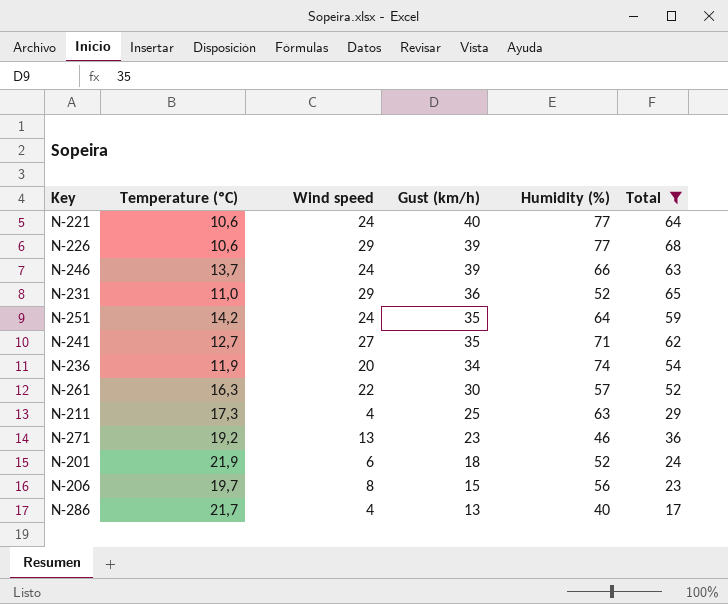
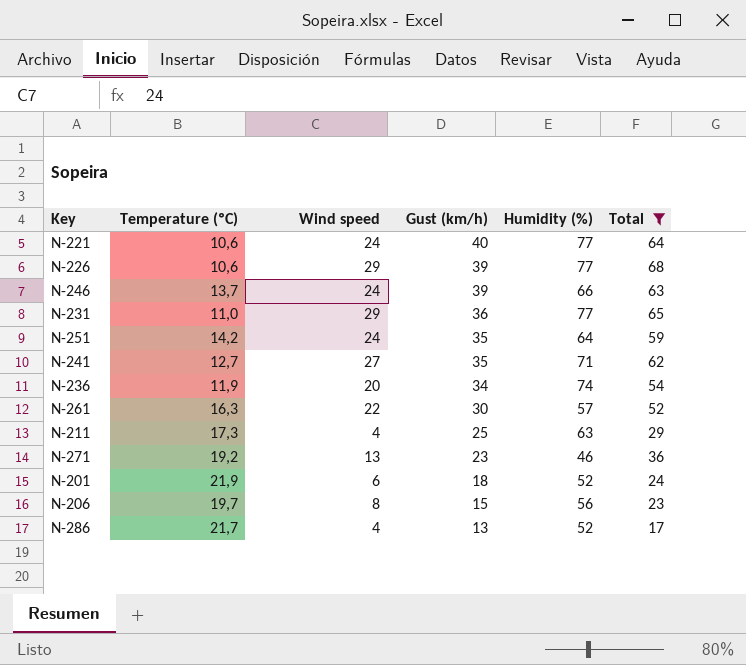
N-231 | Humidity (%): 52 -> 77
N-286 | Humidity (%): 40 -> 52

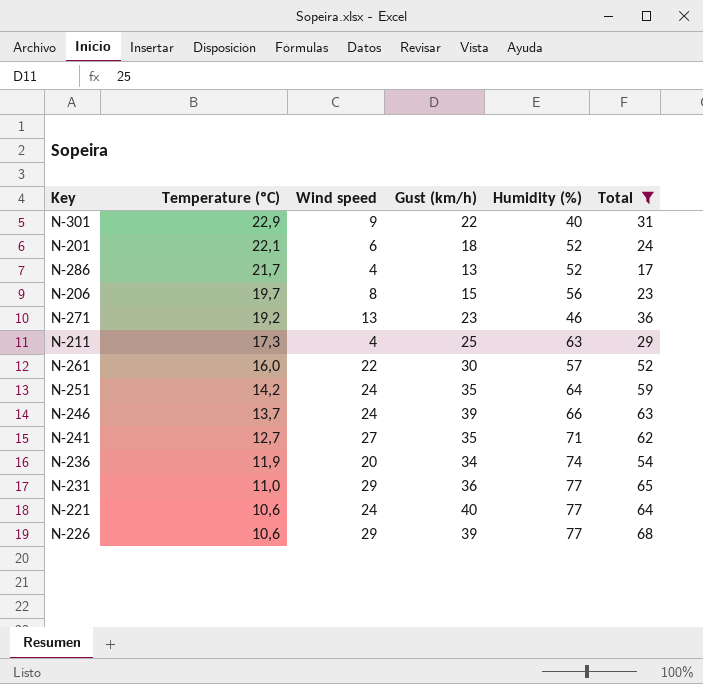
row order: Gust (km/h) descending -> Temperature (ºC) descending
row N-301: none -> 22,9 | 9 | 22 | 40 | 31
N-201 | Temperature (ºC): 21,9 -> 22,1
N-261 | Temperature (ºC): 16,3 -> 16,0

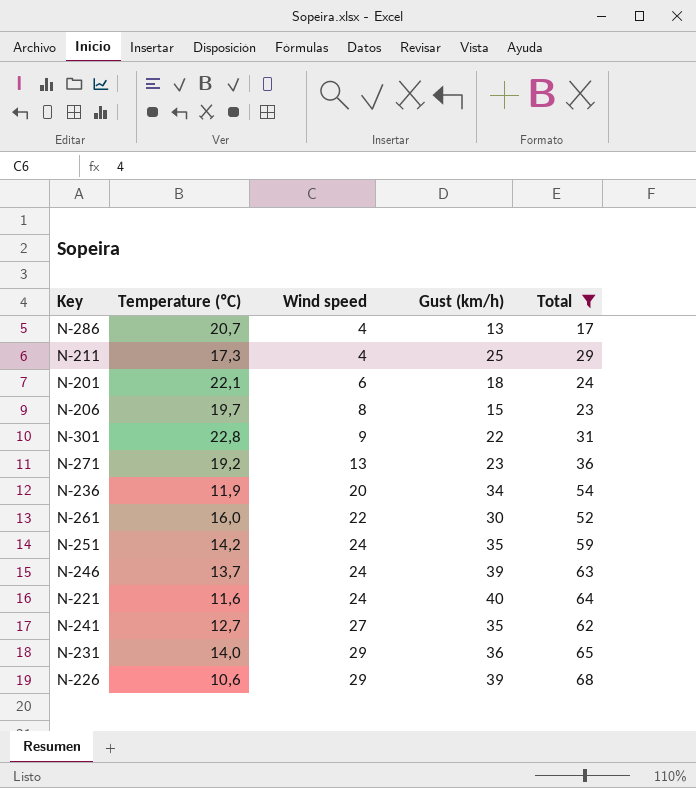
row order: Temperature (ºC) descending -> Wind speed ascending
column Humidity (%) | position: 5 -> none
N-286 | Temperature (ºC): 21,7 -> 20,7
N-301 | Temperature (ºC): 22,9 -> 22,8
N-221 | Temperature (ºC): 10,6 -> 11,6
N-231 | Temperature (ºC): 11,0 -> 14,0

